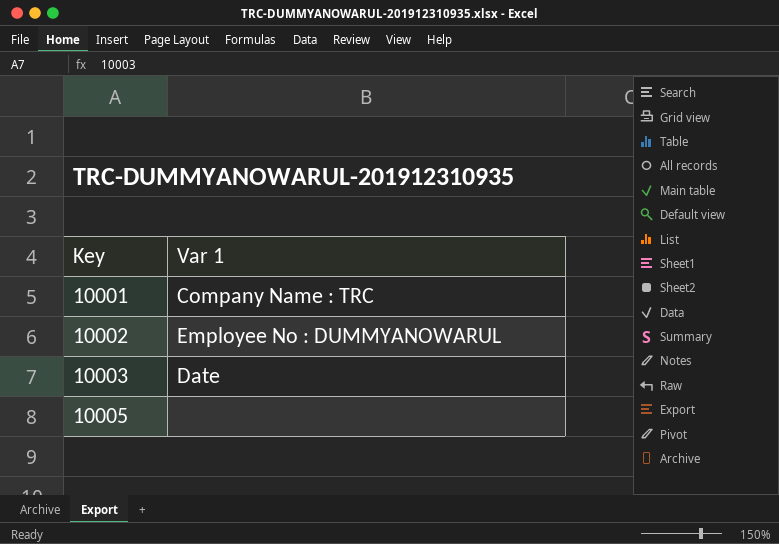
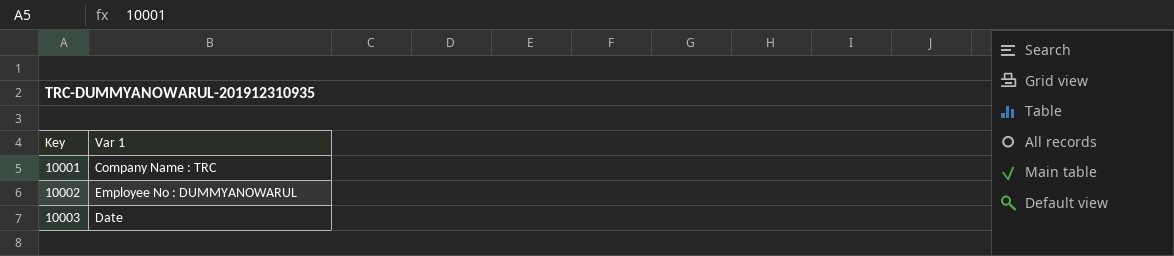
row 10005: none -> none

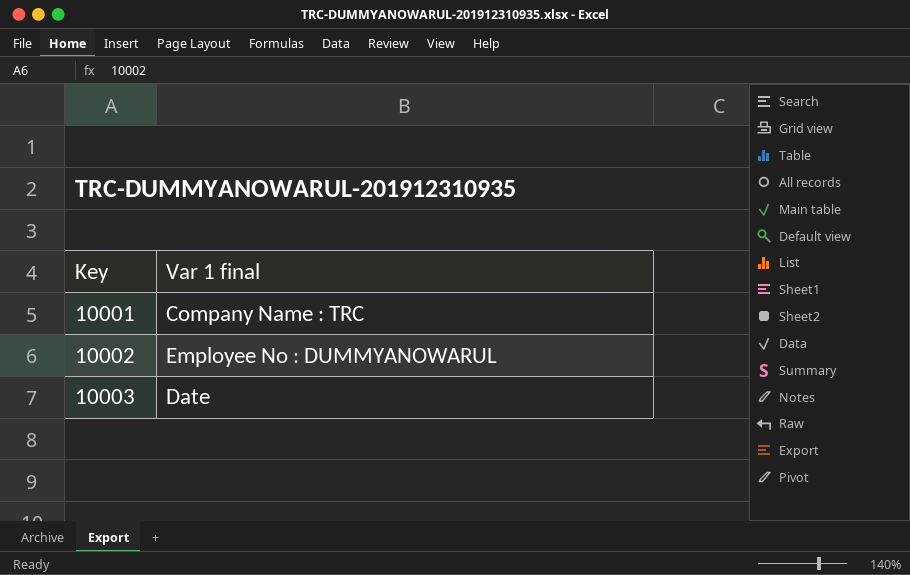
column name: Var 1 -> Var 1 final

